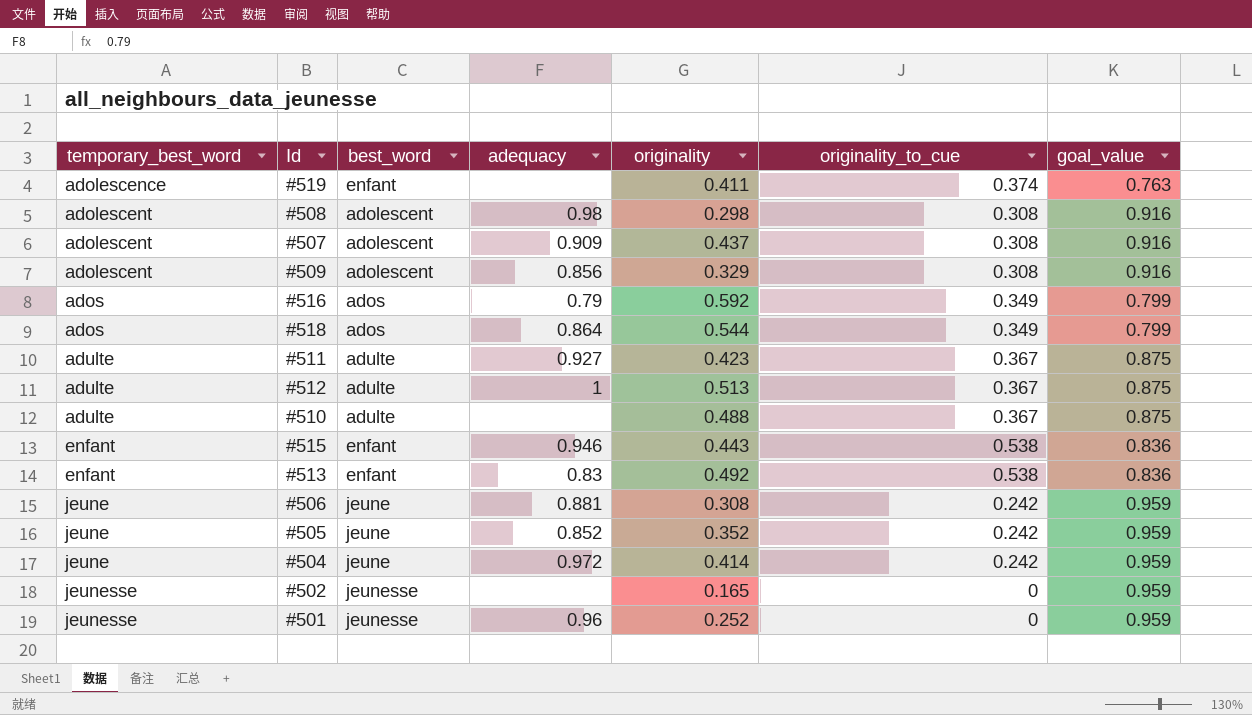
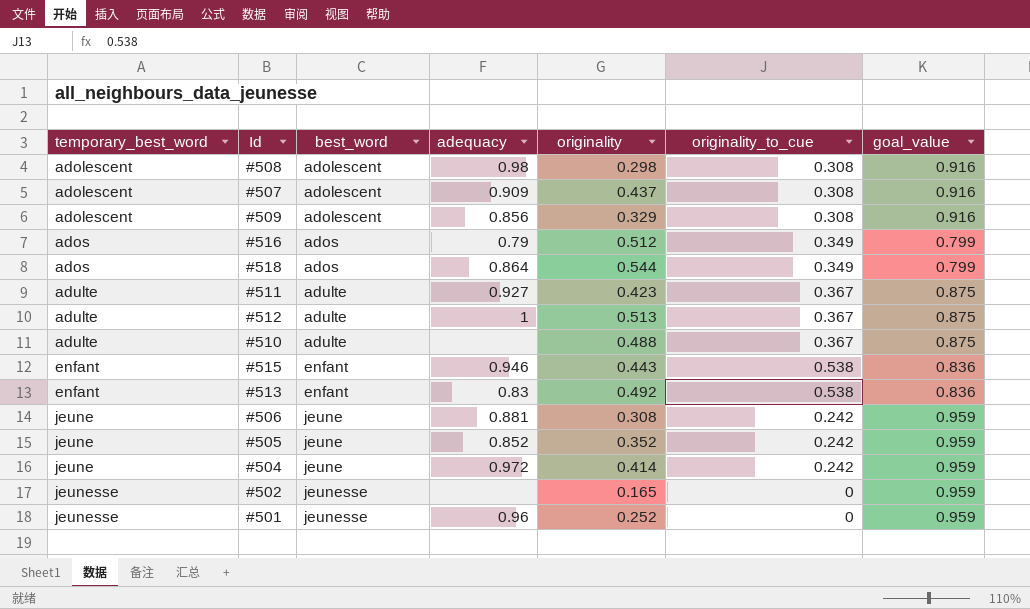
row #519: adolescence | enfant | none | 0.411 | 0.374 | 0.763 -> none
#516 | originality: 0.592 -> 0.512

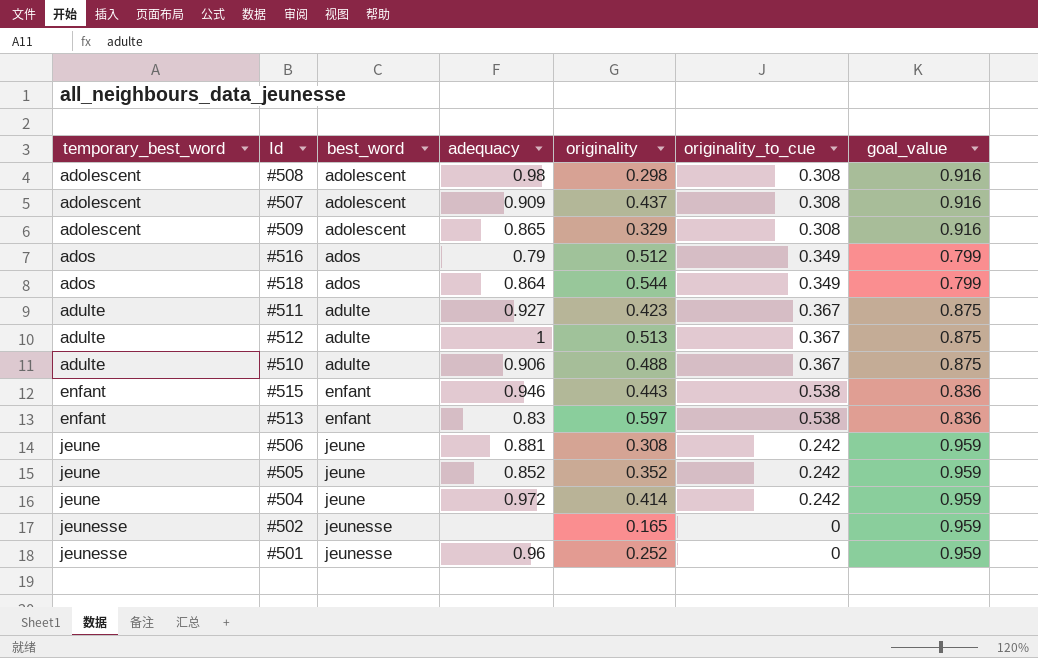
#509 | adequacy: 0.856 -> 0.865
#510 | adequacy: none -> 0.906
#513 | originality: 0.492 -> 0.597

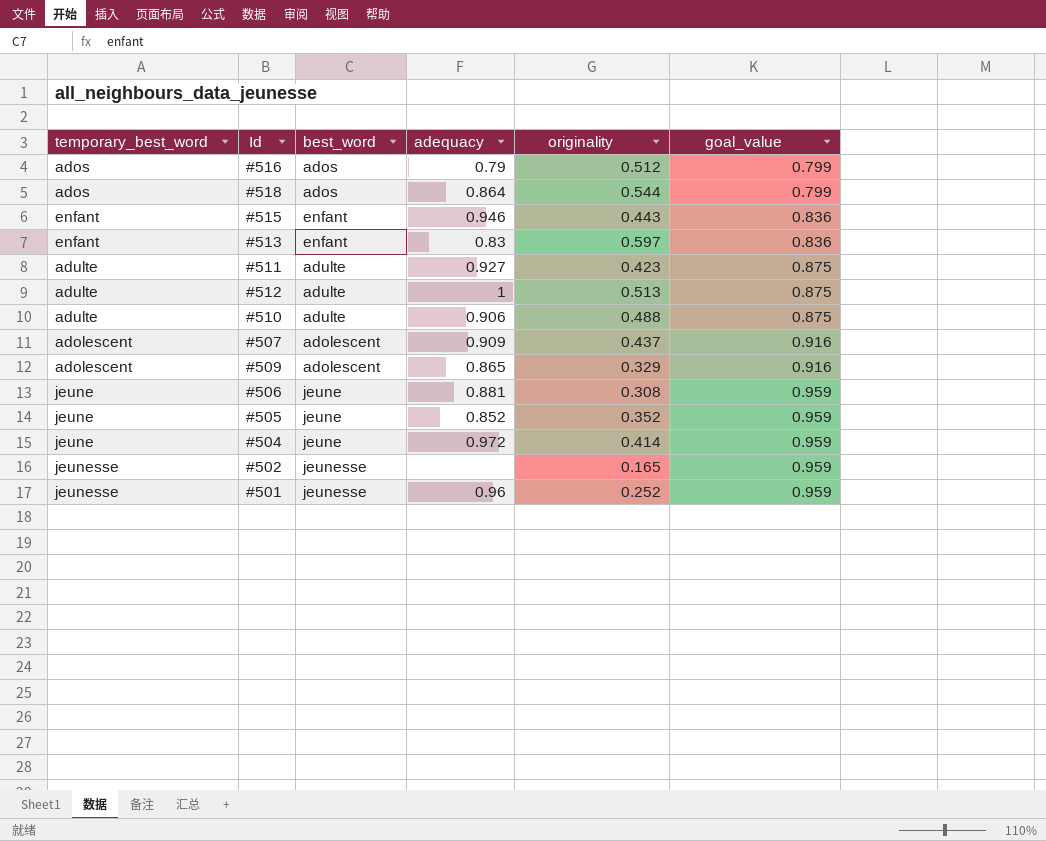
row order: temporary_best_word ascending -> goal_value ascending
column originality_to_cue | position: 6 -> none
row #508: adolescent | adolescent | 0.98 | 0.298 | 0.308 | 0.916 -> none

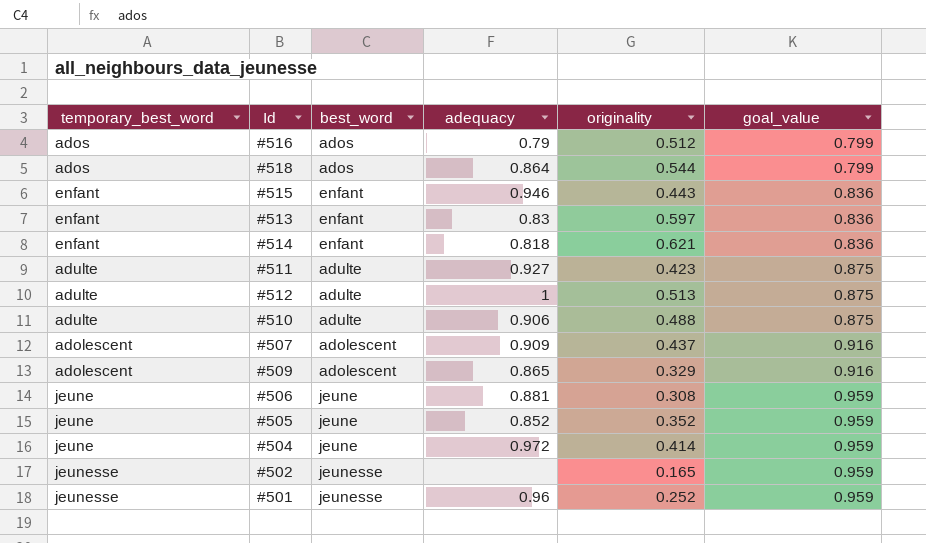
row #514: none -> enfant | enfant | 0.818 | 0.621 | 0.836

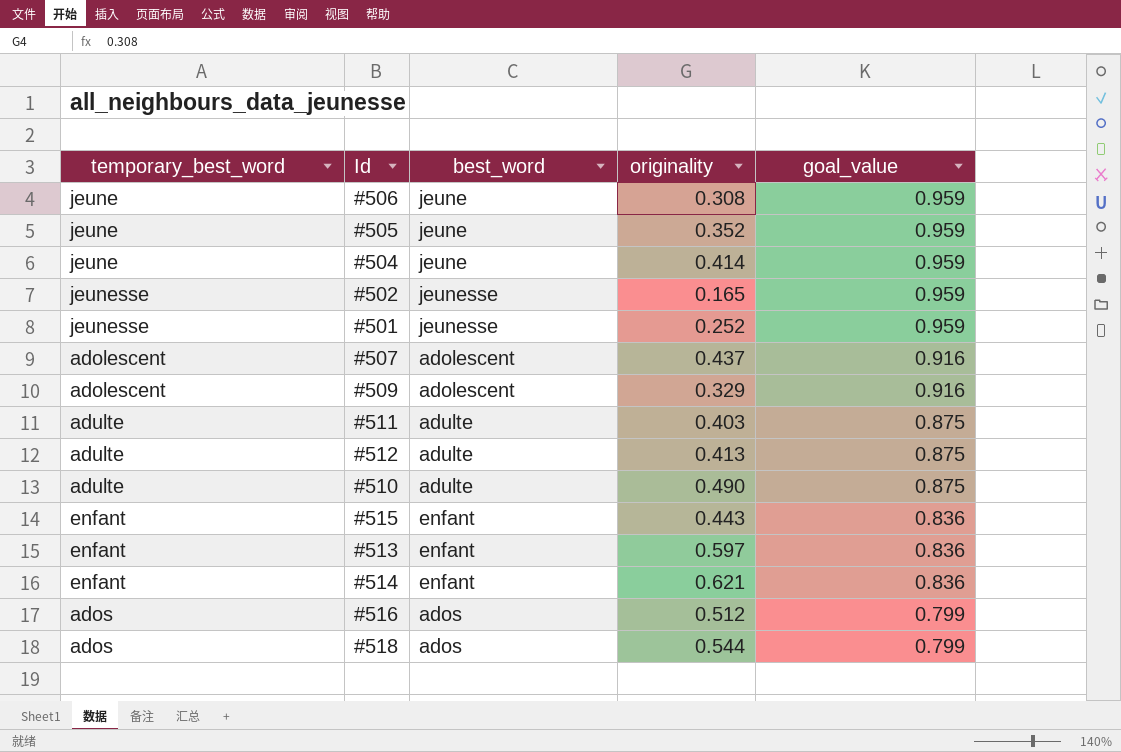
row order: goal_value ascending -> goal_value descending
column adequacy | position: 4 -> none
#511 | originality: 0.423 -> 0.403
#512 | originality: 0.513 -> 0.413
#510 | originality: 0.488 -> 0.490

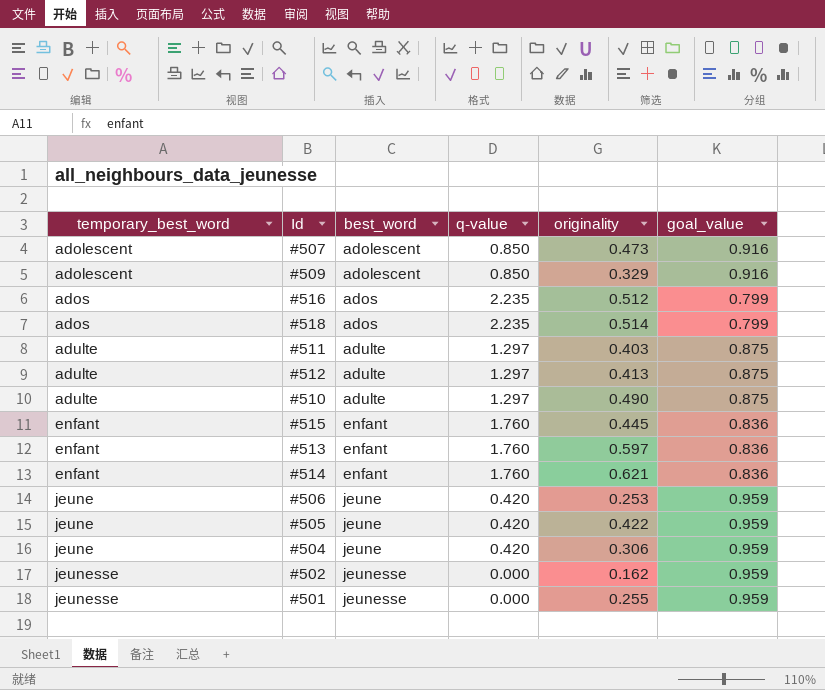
row order: goal_value descending -> temporary_best_word ascending
column q-value | position: none -> 4
#507 | originality: 0.437 -> 0.473
#518 | originality: 0.544 -> 0.514
#515 | originality: 0.443 -> 0.445
#506 | originality: 0.308 -> 0.253
#505 | originality: 0.352 -> 0.422
#504 | originality: 0.414 -> 0.306
#502 | originality: 0.165 -> 0.162
#501 | originality: 0.252 -> 0.255

